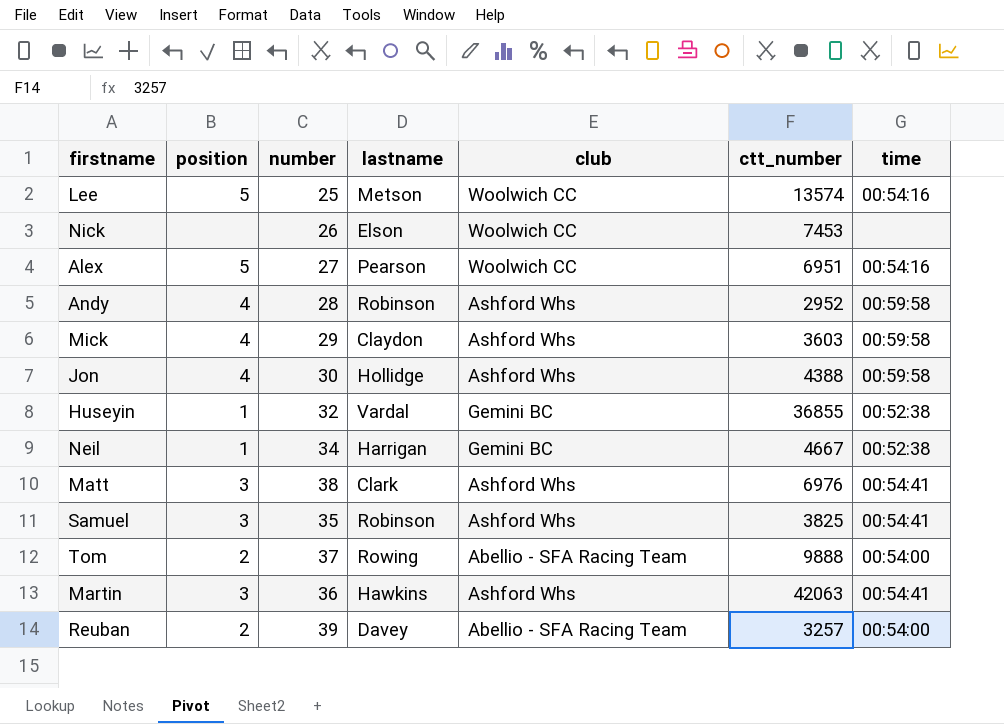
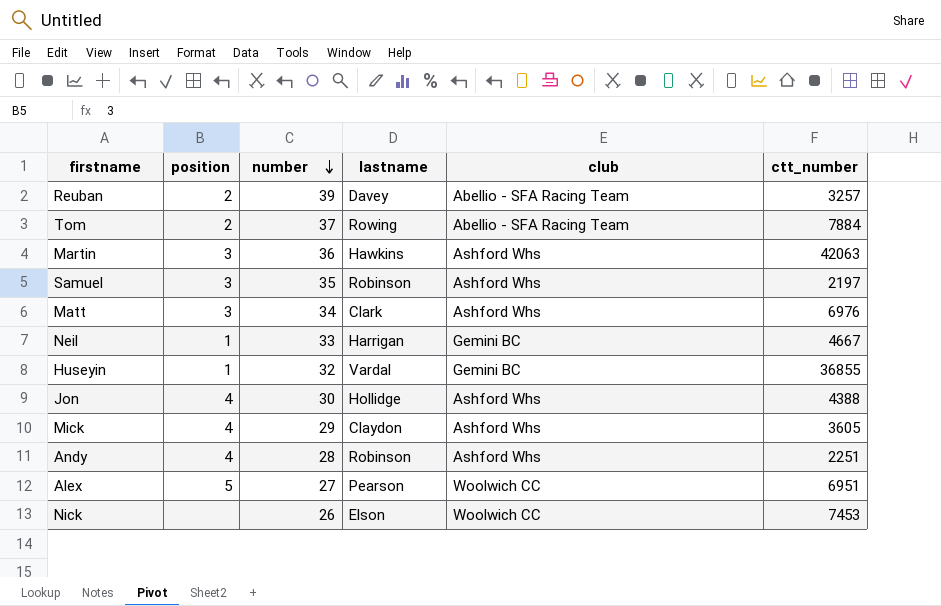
row order: none -> number descending
column time | position: 7 -> none
row Lee: 5 | 25 | Metson | Woolwich CC | 13574 | 00:54:16 -> none
Tom | ctt_number: 9888 -> 7884
Samuel | ctt_number: 3825 -> 2197
Matt | number: 38 -> 34
Neil | number: 34 -> 33
Mick | ctt_number: 3603 -> 3605
Andy | ctt_number: 2952 -> 2251

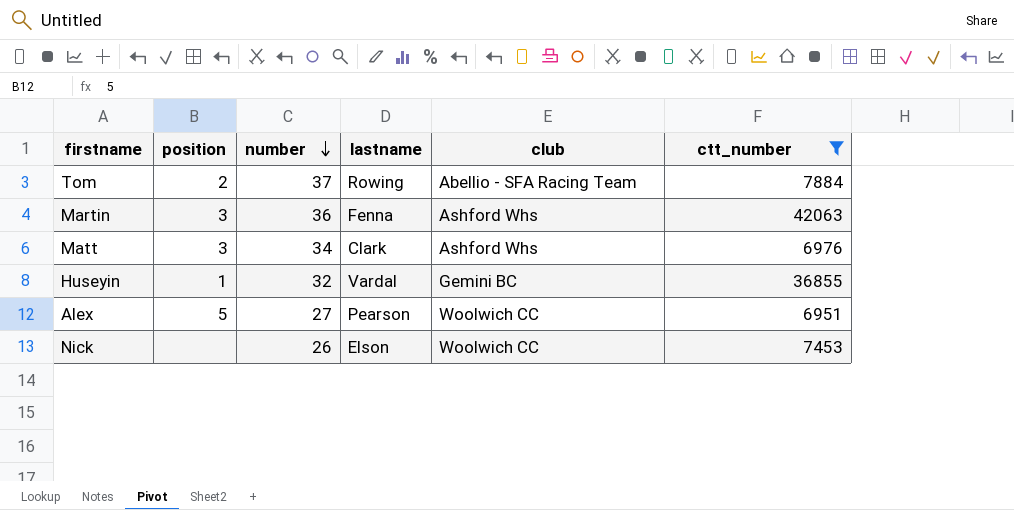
filter: none -> ctt_number >= 6951
Martin | lastname: Hawkins -> Fenna

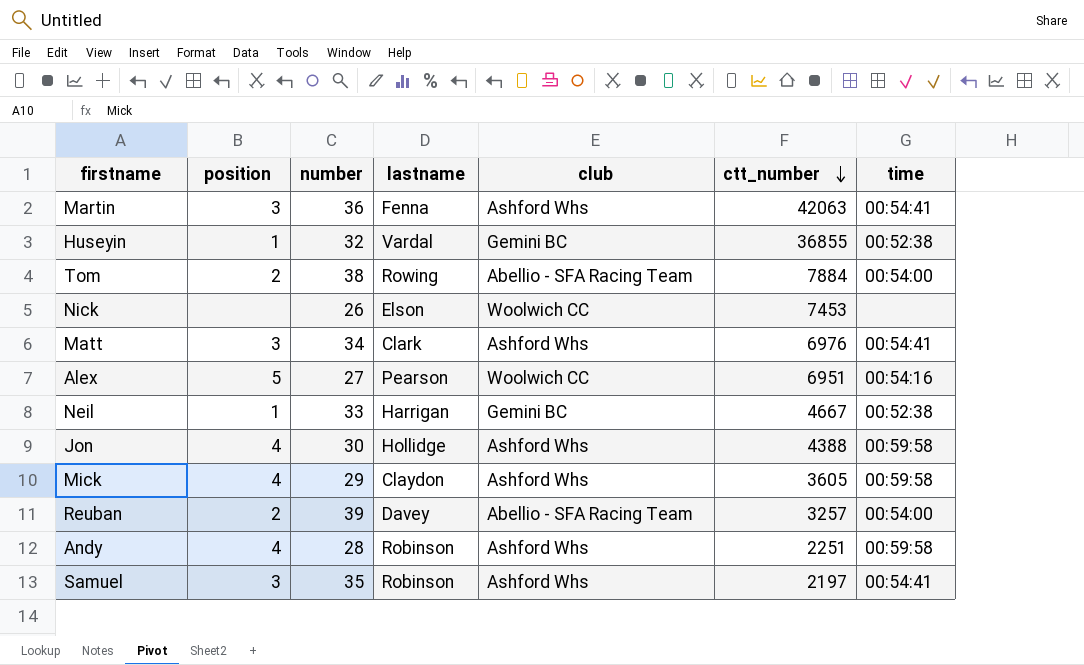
filter: ctt_number >= 6951 -> none
row order: number descending -> ctt_number descending
column time | position: none -> 7
Tom | number: 37 -> 38

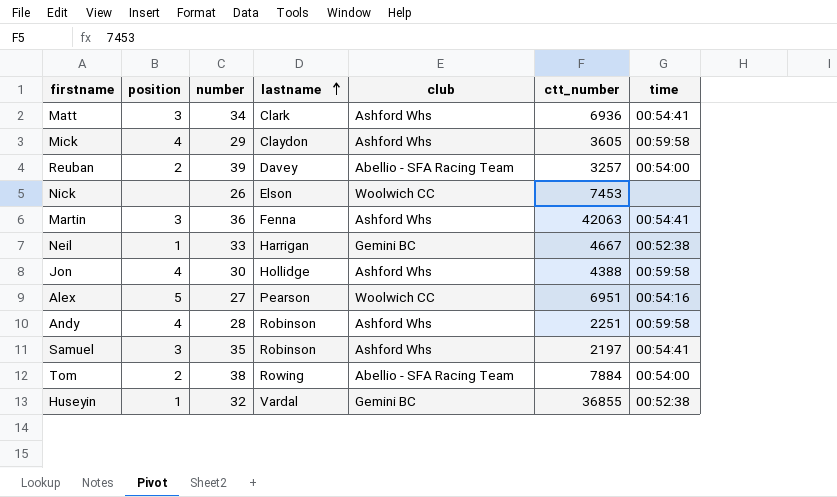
row order: ctt_number descending -> lastname ascending
Matt | ctt_number: 6976 -> 6936

